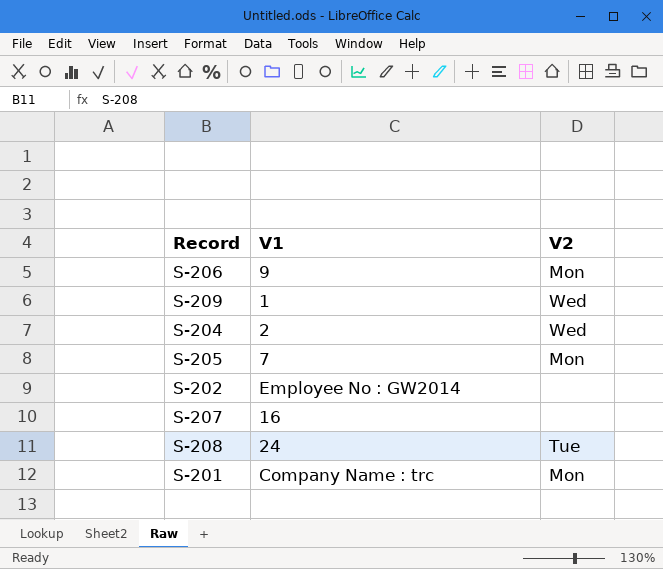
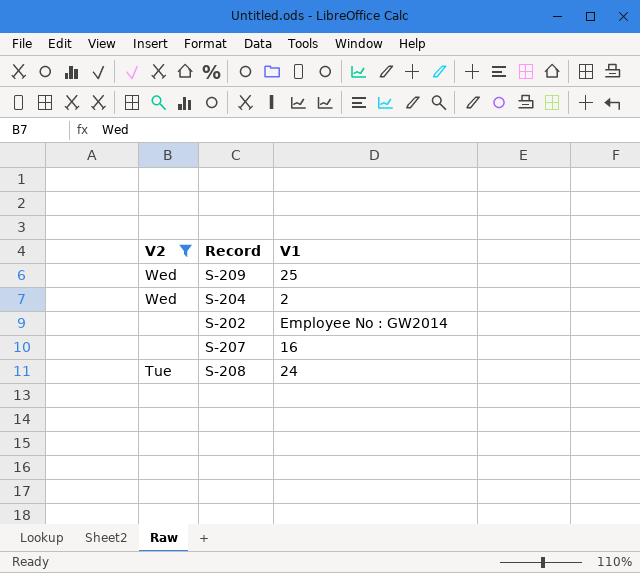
filter: none -> V2 != Mon
column V2 | position: 3 -> 1
S-209 | V1: 1 -> 25

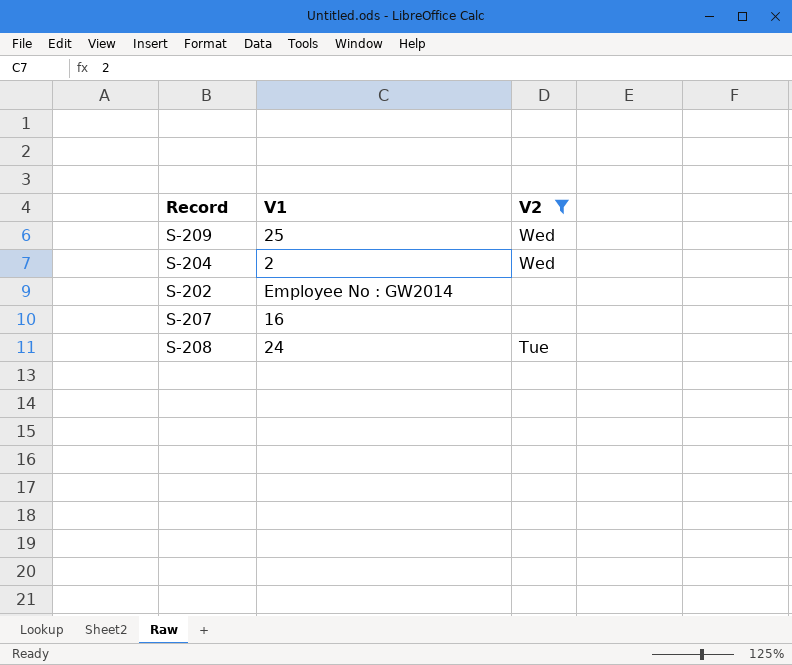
column V2 | position: 1 -> 3

